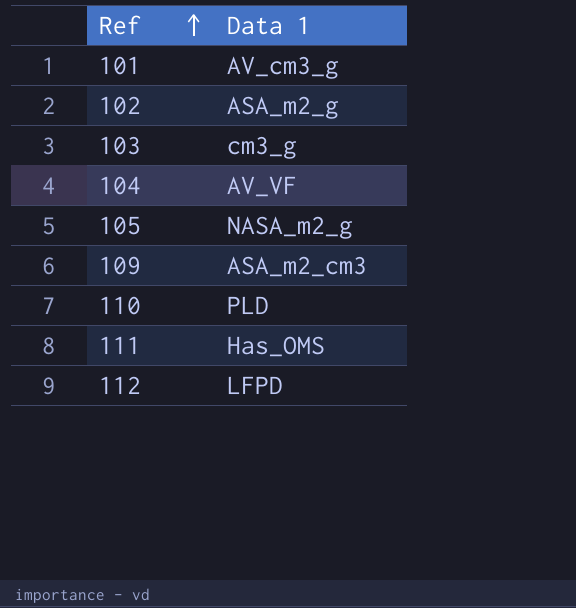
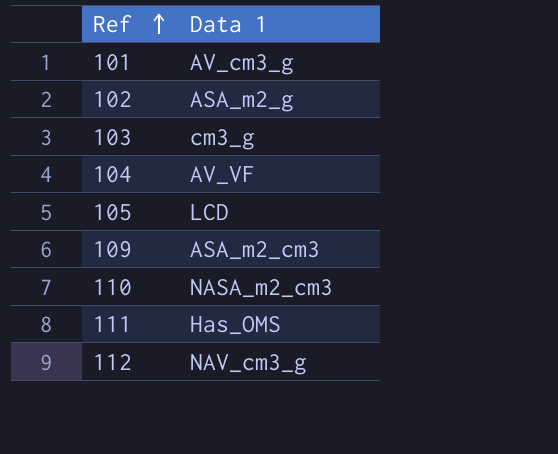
105 | Data 1: NASA_m2_g -> LCD
110 | Data 1: PLD -> NASA_m2_cm3
112 | Data 1: LFPD -> NAV_cm3_g

